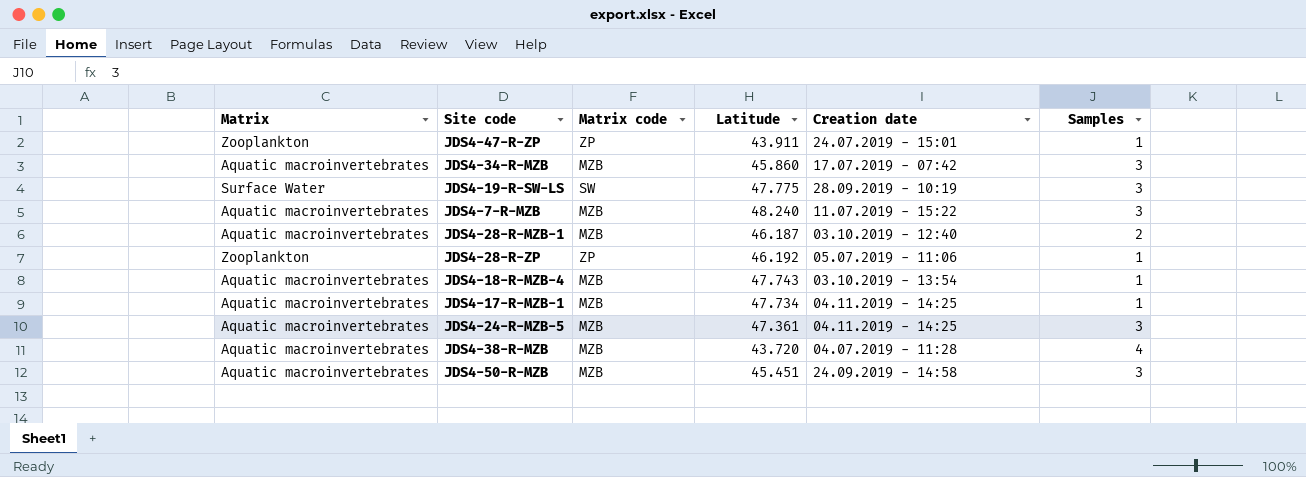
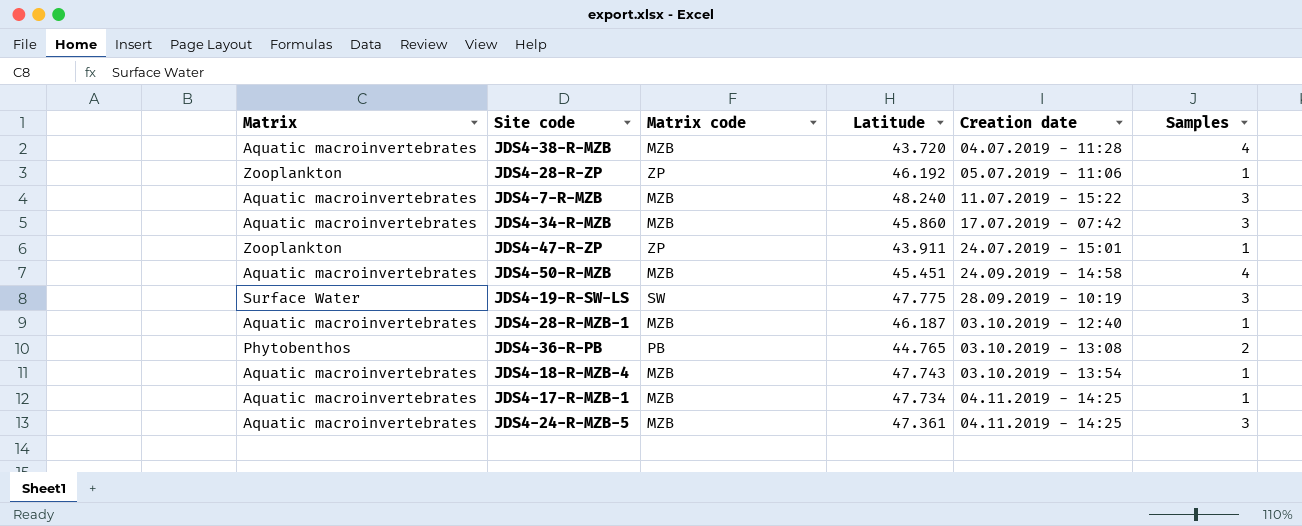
row order: none -> Creation date ascending
JDS4-50-R-MZB | Samples: 3 -> 4
JDS4-28-R-MZB-1 | Samples: 2 -> 1
row JDS4-36-R-PB: none -> Phytobenthos | PB | 44.765 | 03.10.2019 - 13:08 | 2

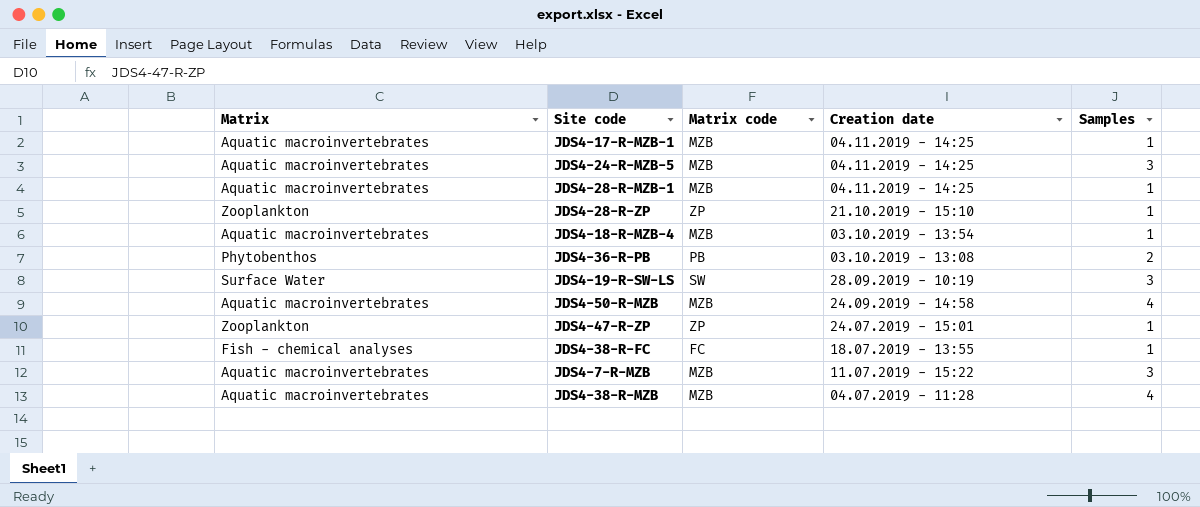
row order: Creation date ascending -> Creation date descending
column Latitude | position: 4 -> none
row JDS4-34-R-MZB: Aquatic macroinvertebrates | MZB | 45.860 | 17.07.2019 - 07:42 | 3 -> none
JDS4-28-R-MZB-1 | Creation date: 03.10.2019 - 12:40 -> 04.11.2019 - 14:25
JDS4-28-R-ZP | Creation date: 05.07.2019 - 11:06 -> 21.10.2019 - 15:10
row JDS4-38-R-FC: none -> Fish - chemical analyses | FC | 18.07.2019 - 13:55 | 1

